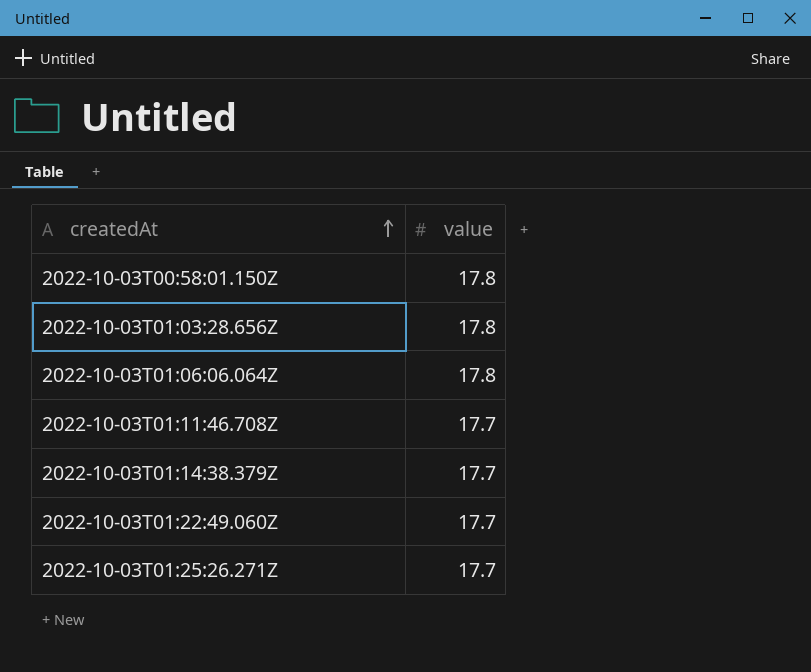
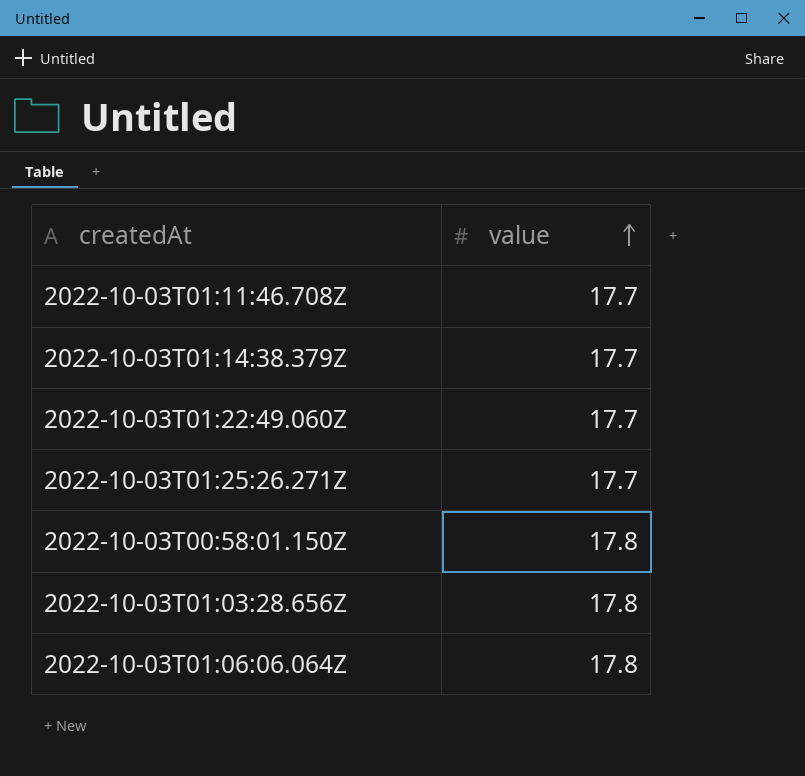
row order: createdAt ascending -> value ascending

